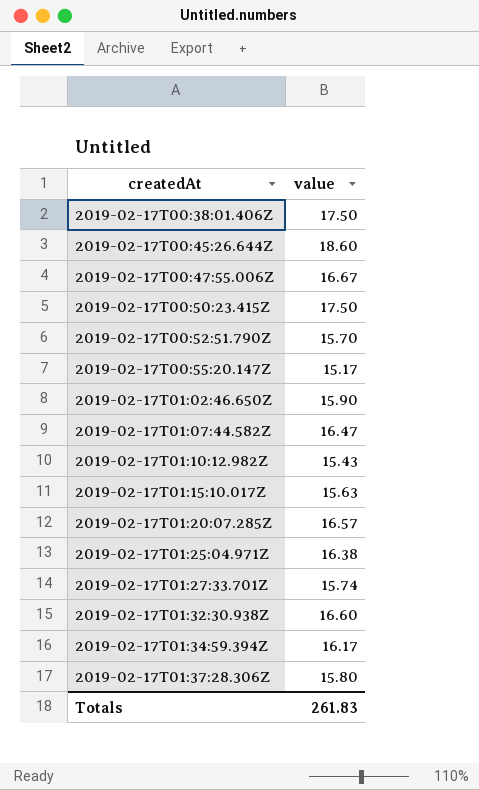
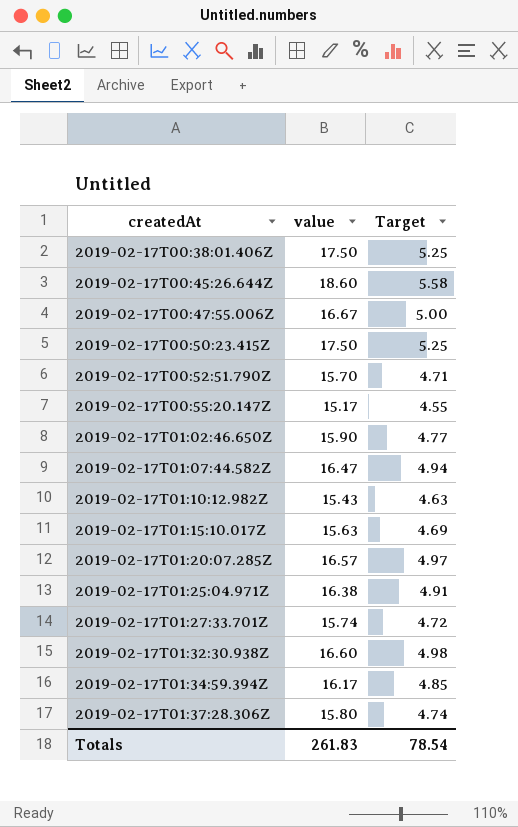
column Target | formula: none -> [value] * 0.3

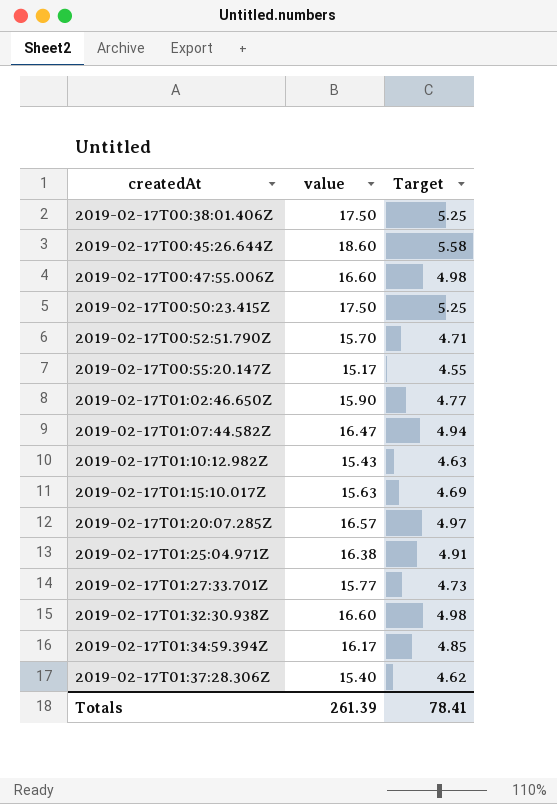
2019-02-17T00:47:55.006Z | value: 16.67 -> 16.60
2019-02-17T00:47:55.006Z | Target: 5.00 -> 4.98
2019-02-17T01:27:33.701Z | value: 15.74 -> 15.77
2019-02-17T01:27:33.701Z | Target: 4.72 -> 4.73
2019-02-17T01:37:28.306Z | value: 15.80 -> 15.40
2019-02-17T01:37:28.306Z | Target: 4.74 -> 4.62
Totals | value: 261.83 -> 261.39
Totals | Target: 78.54 -> 78.41

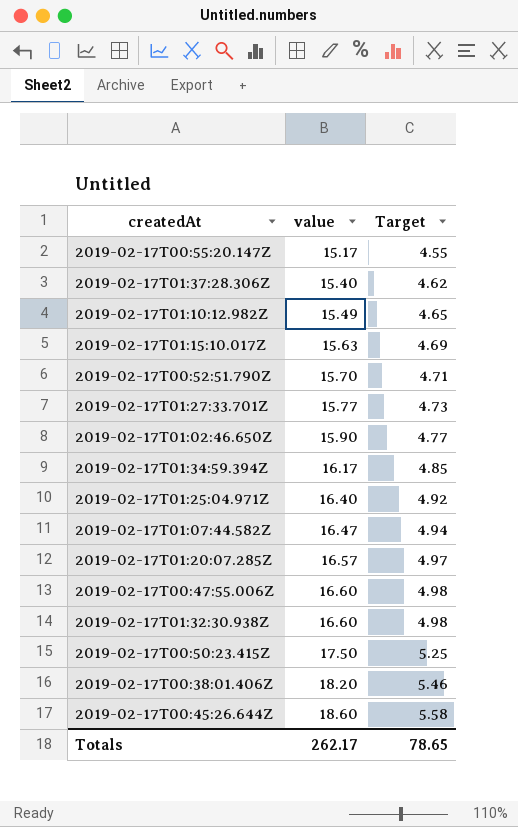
row order: createdAt ascending -> value ascending
2019-02-17T01:10:12.982Z | value: 15.43 -> 15.49
2019-02-17T01:10:12.982Z | Target: 4.63 -> 4.65
2019-02-17T01:25:04.971Z | value: 16.38 -> 16.40
2019-02-17T01:25:04.971Z | Target: 4.91 -> 4.92
2019-02-17T00:38:01.406Z | value: 17.50 -> 18.20
2019-02-17T00:38:01.406Z | Target: 5.25 -> 5.46
Totals | value: 261.39 -> 262.17
Totals | Target: 78.41 -> 78.65

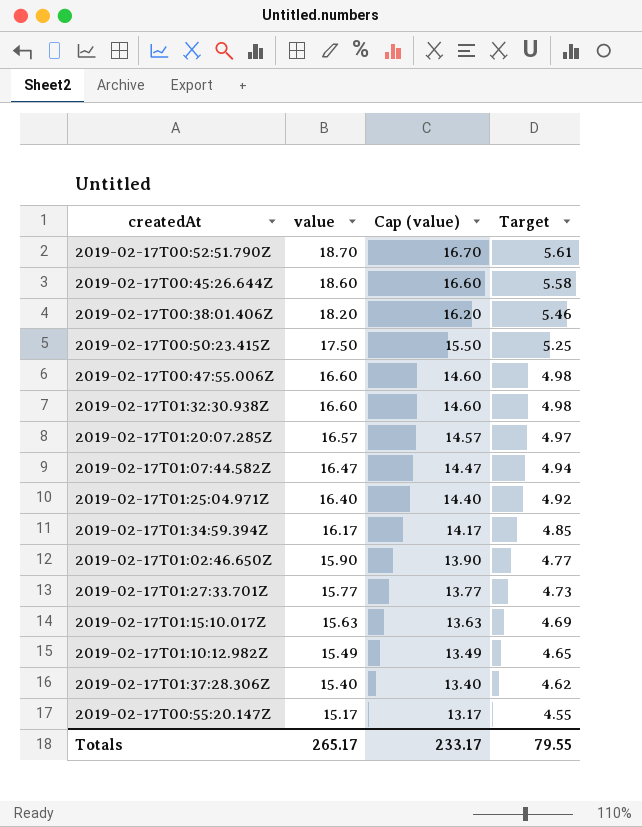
row order: value ascending -> value descending
column Cap (value) | formula: none -> [value] - 2
2019-02-17T00:52:51.790Z | value: 15.70 -> 18.70
2019-02-17T00:52:51.790Z | Target: 4.71 -> 5.61
Totals | value: 262.17 -> 265.17
Totals | Target: 78.65 -> 79.55

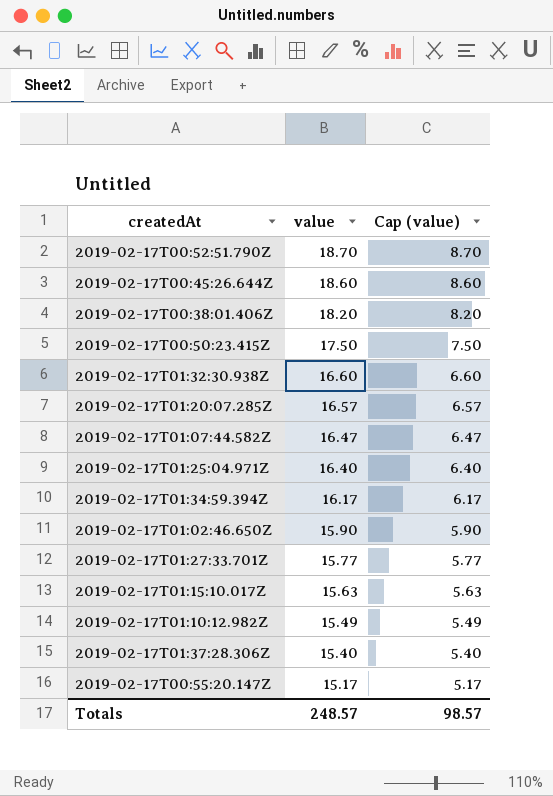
column Target | formula: [value] * 0.3 -> none
column Cap (value) | formula: [value] - 2 -> [value] - 10
row 2019-02-17T00:47:55.006Z: 16.60 | 14.60 | 4.98 -> none
Totals | value: 265.17 -> 248.57
Totals | Cap (value): 233.17 -> 98.57

